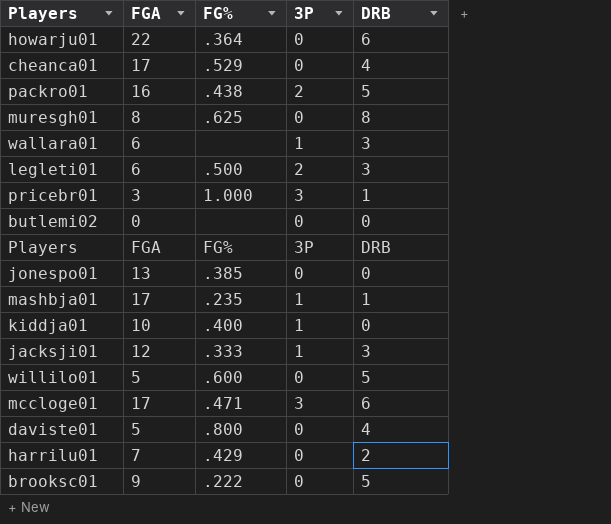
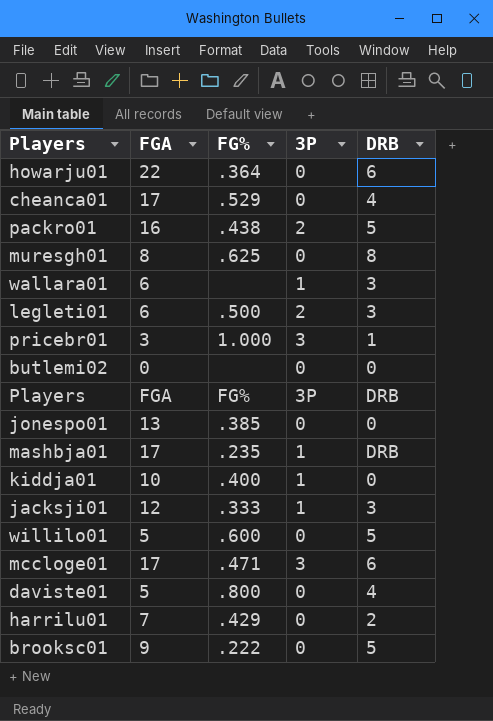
mashbja01 | DRB: 1 -> DRB

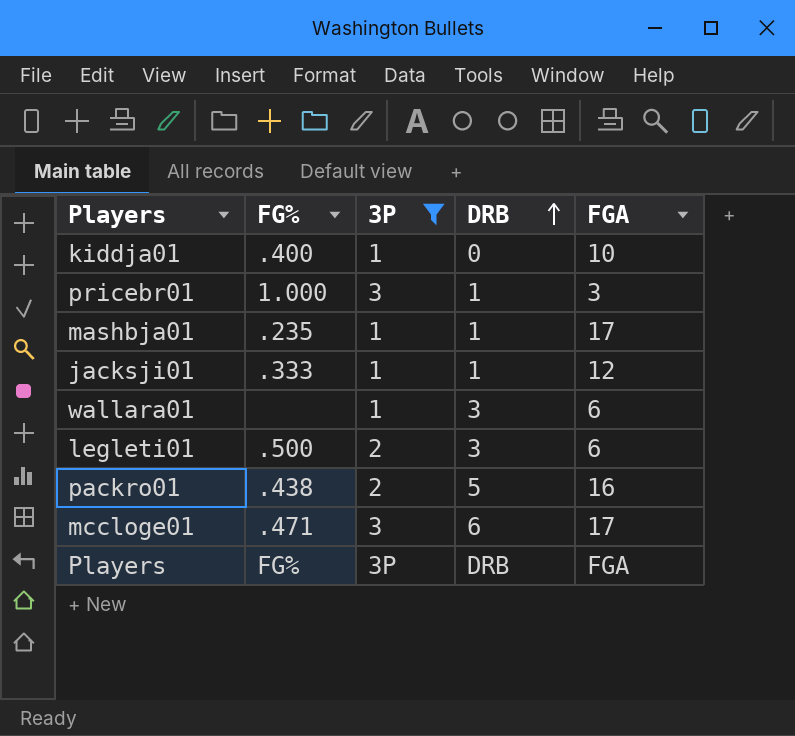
filter: none -> 3P != 0
row order: none -> DRB ascending
column FGA | position: 2 -> 5
mashbja01 | DRB: DRB -> 1
jacksji01 | DRB: 3 -> 1

